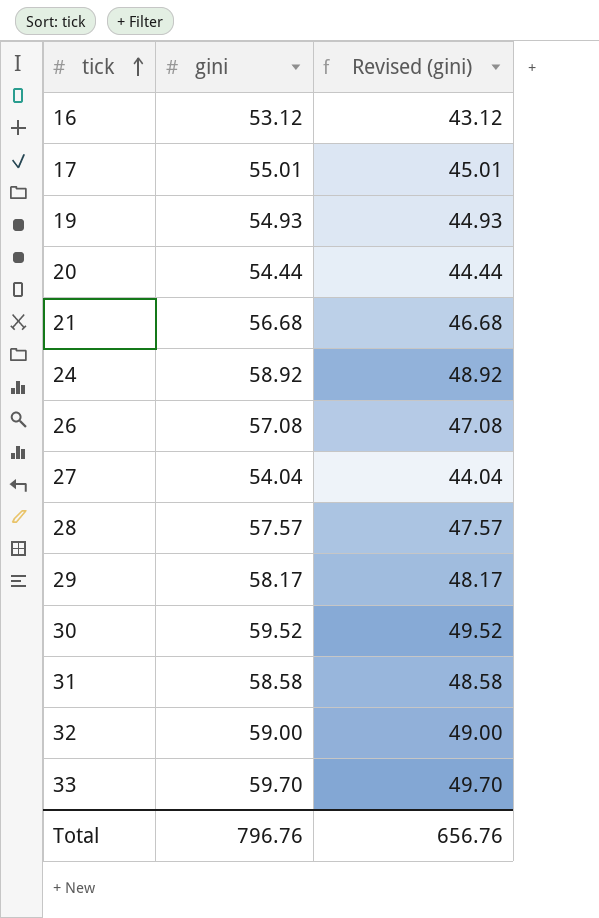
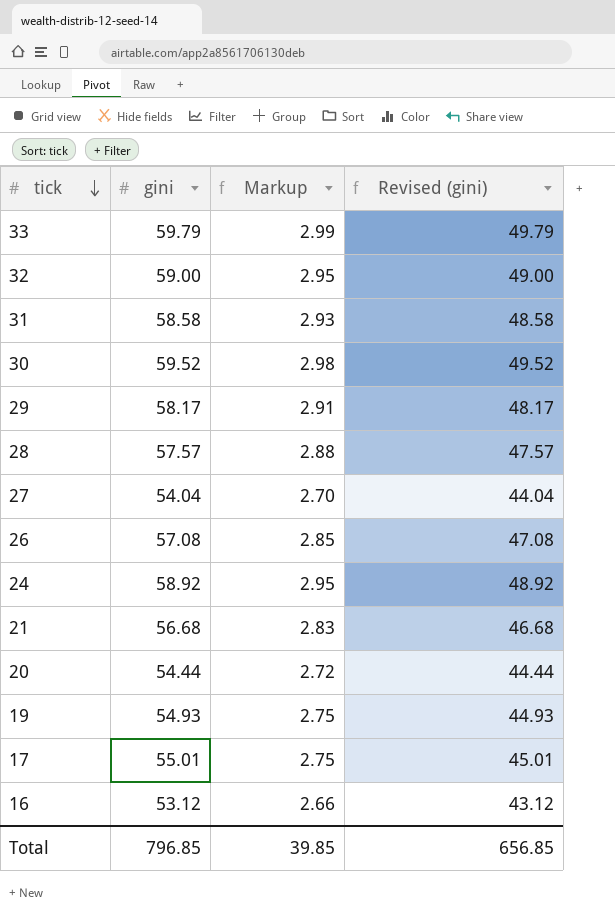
row order: tick ascending -> tick descending
column Markup | formula: none -> [gini] * 0.05
33 | gini: 59.70 -> 59.79
33 | Revised (gini): 49.70 -> 49.79
Total | gini: 796.76 -> 796.85
Total | Revised (gini): 656.76 -> 656.85

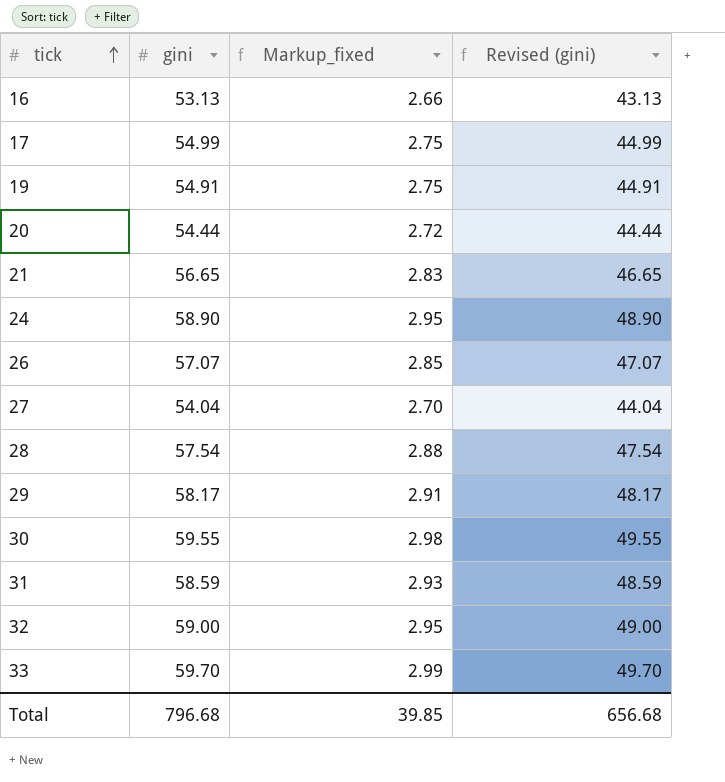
row order: tick descending -> tick ascending
column name: Markup -> Markup_fixed
16 | gini: 53.12 -> 53.13
16 | Revised (gini): 43.12 -> 43.13
17 | gini: 55.01 -> 54.99
17 | Revised (gini): 45.01 -> 44.99
19 | gini: 54.93 -> 54.91
19 | Revised (gini): 44.93 -> 44.91
21 | gini: 56.68 -> 56.65
21 | Revised (gini): 46.68 -> 46.65
24 | gini: 58.92 -> 58.90
24 | Revised (gini): 48.92 -> 48.90
26 | gini: 57.08 -> 57.07
26 | Revised (gini): 47.08 -> 47.07
28 | gini: 57.57 -> 57.54
28 | Revised (gini): 47.57 -> 47.54
30 | gini: 59.52 -> 59.55
30 | Revised (gini): 49.52 -> 49.55
31 | gini: 58.58 -> 58.59
31 | Revised (gini): 48.58 -> 48.59
33 | gini: 59.79 -> 59.70
33 | Revised (gini): 49.79 -> 49.70
Total | gini: 796.85 -> 796.68
Total | Revised (gini): 656.85 -> 656.68

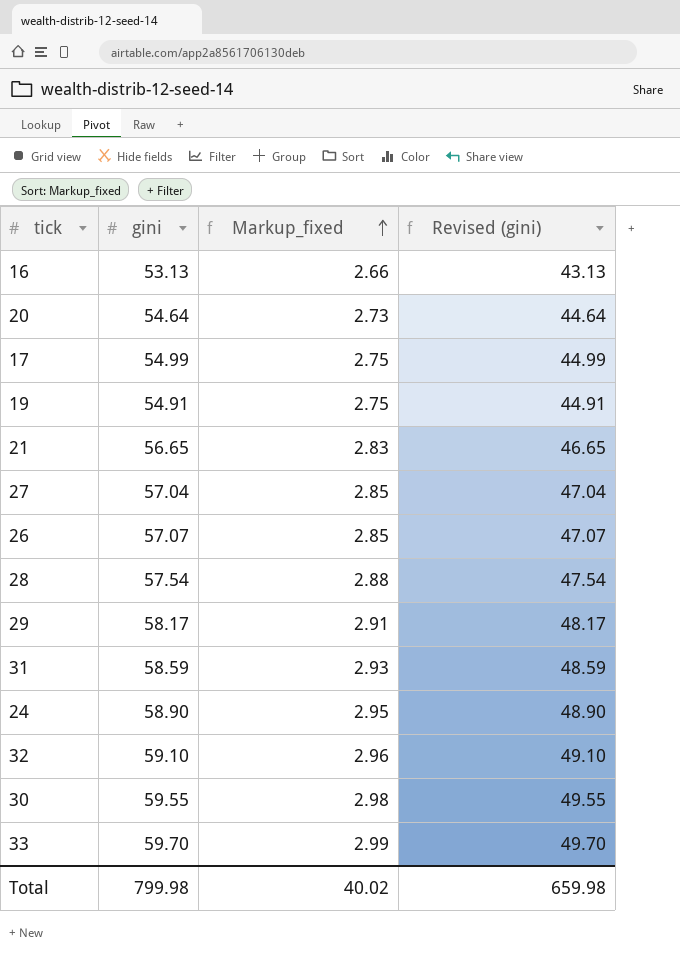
row order: tick ascending -> Markup_fixed ascending
20 | gini: 54.44 -> 54.64
20 | Markup_fixed: 2.72 -> 2.73
20 | Revised (gini): 44.44 -> 44.64
27 | gini: 54.04 -> 57.04
27 | Markup_fixed: 2.70 -> 2.85
27 | Revised (gini): 44.04 -> 47.04
32 | gini: 59.00 -> 59.10
32 | Markup_fixed: 2.95 -> 2.96
32 | Revised (gini): 49.00 -> 49.10
Total | gini: 796.68 -> 799.98
Total | Markup_fixed: 39.85 -> 40.02
Total | Revised (gini): 656.68 -> 659.98

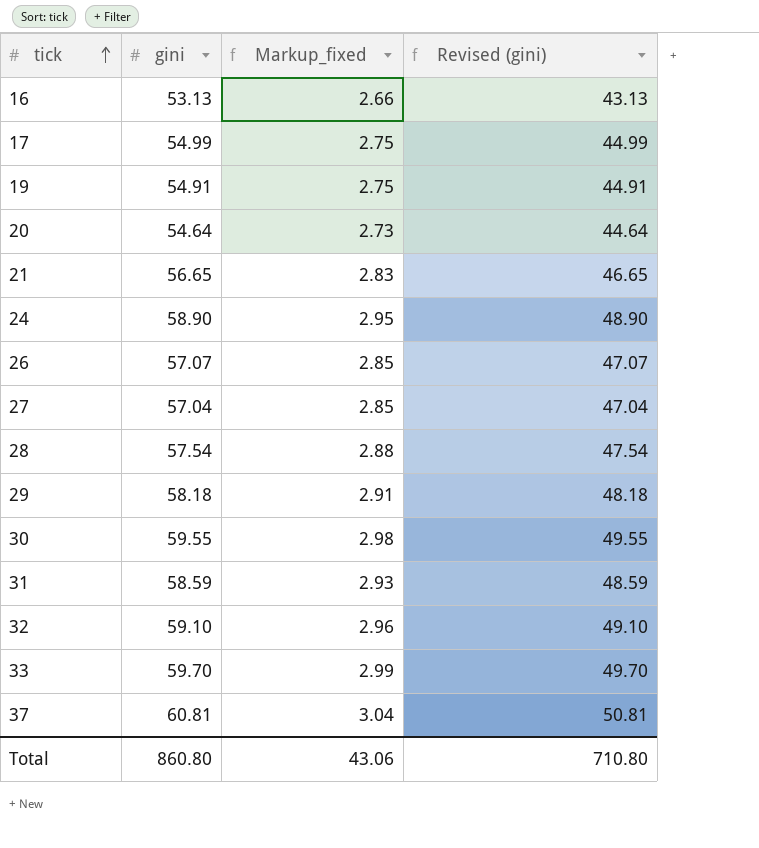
row order: Markup_fixed ascending -> tick ascending
29 | gini: 58.17 -> 58.18
29 | Revised (gini): 48.17 -> 48.18
row 37: none -> 60.81 | 3.04 | 50.81
Total | gini: 799.98 -> 860.80
Total | Markup_fixed: 40.02 -> 43.06
Total | Revised (gini): 659.98 -> 710.80

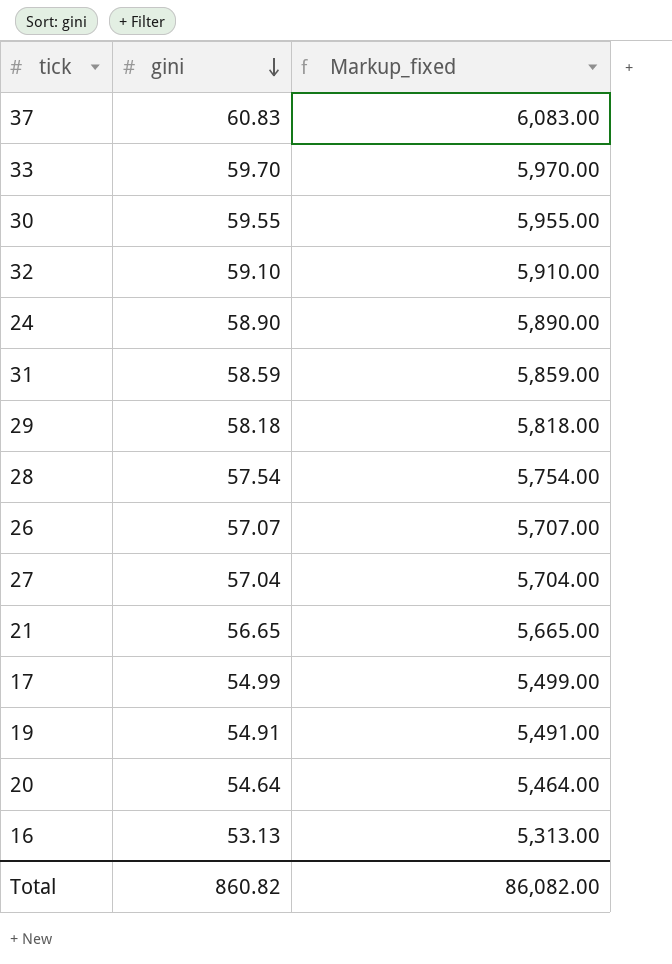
row order: tick ascending -> gini descending
column Revised (gini) | formula: [gini] - 10 -> none
column Markup_fixed | formula: [gini] * 0.05 -> [gini] * 100
37 | gini: 60.81 -> 60.83
Total | gini: 860.80 -> 860.82
Total | Markup_fixed: 43.06 -> 86,082.00

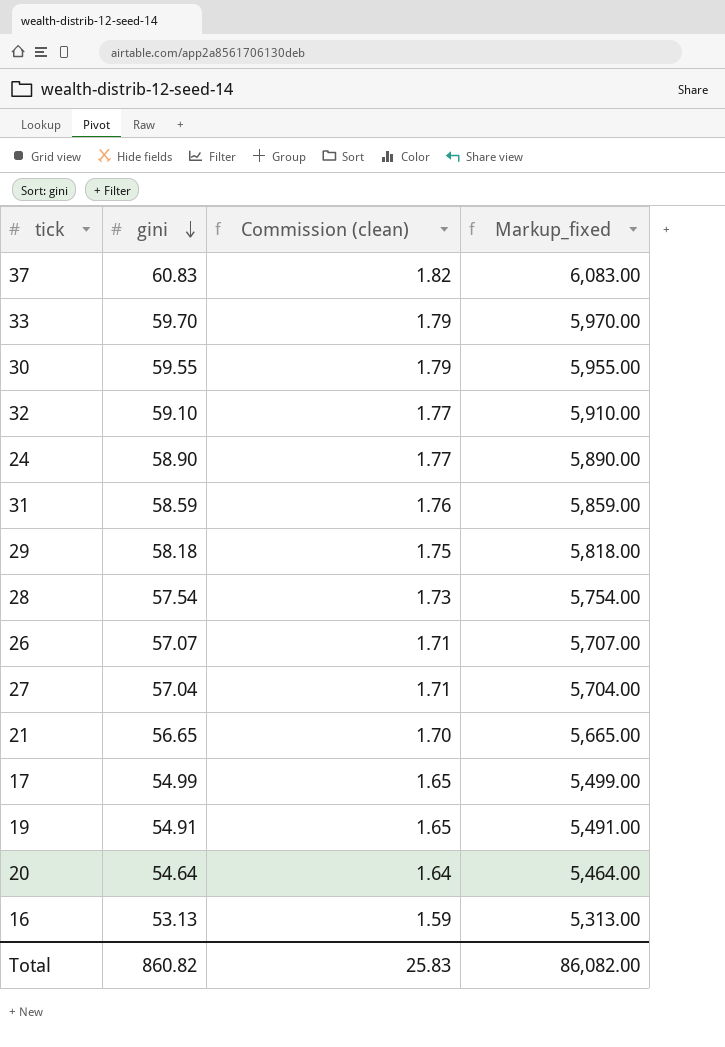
column Commission (clean) | formula: none -> [gini] * 0.03

